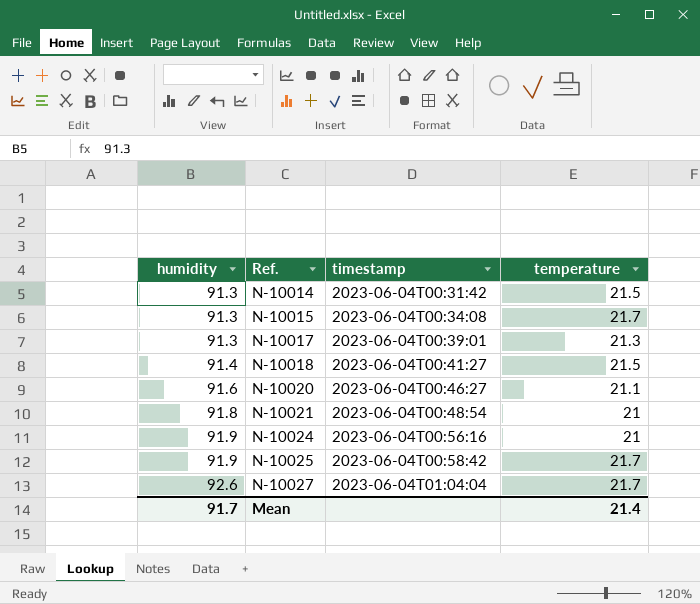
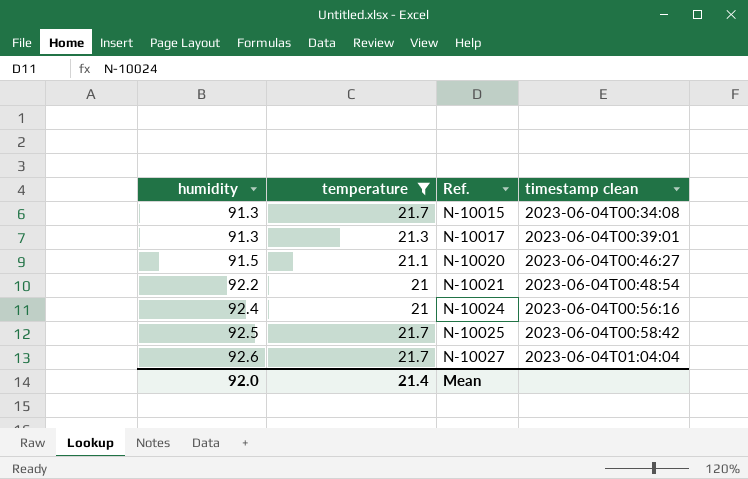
filter: none -> temperature != 21.5
column temperature | position: 4 -> 2
column name: timestamp -> timestamp clean
N-10020 | humidity: 91.6 -> 91.5
N-10021 | humidity: 91.8 -> 92.2
N-10024 | humidity: 91.9 -> 92.4
N-10025 | humidity: 91.9 -> 92.5
Mean | humidity: 91.7 -> 92.0

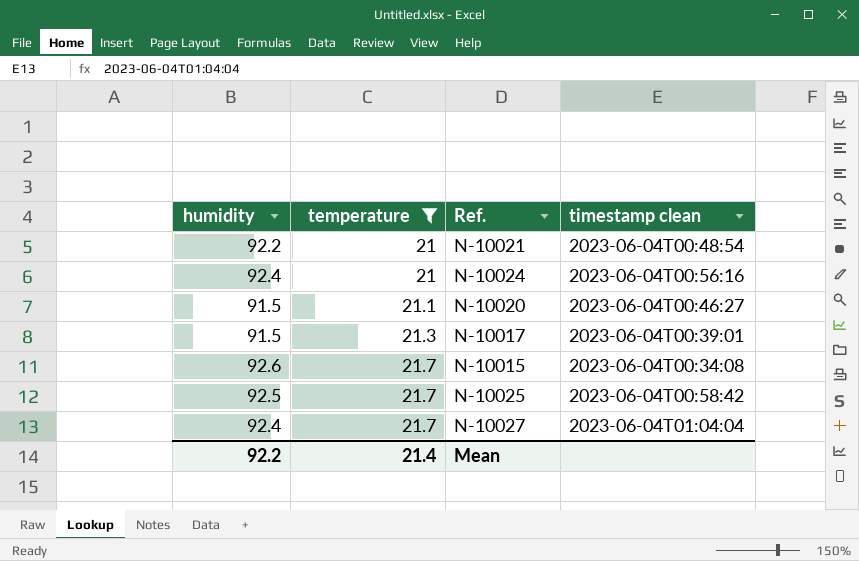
row order: humidity ascending -> temperature ascending
N-10017 | humidity: 91.3 -> 91.5
N-10015 | humidity: 91.3 -> 92.6
N-10027 | humidity: 92.6 -> 92.4
Mean | humidity: 92.0 -> 92.2

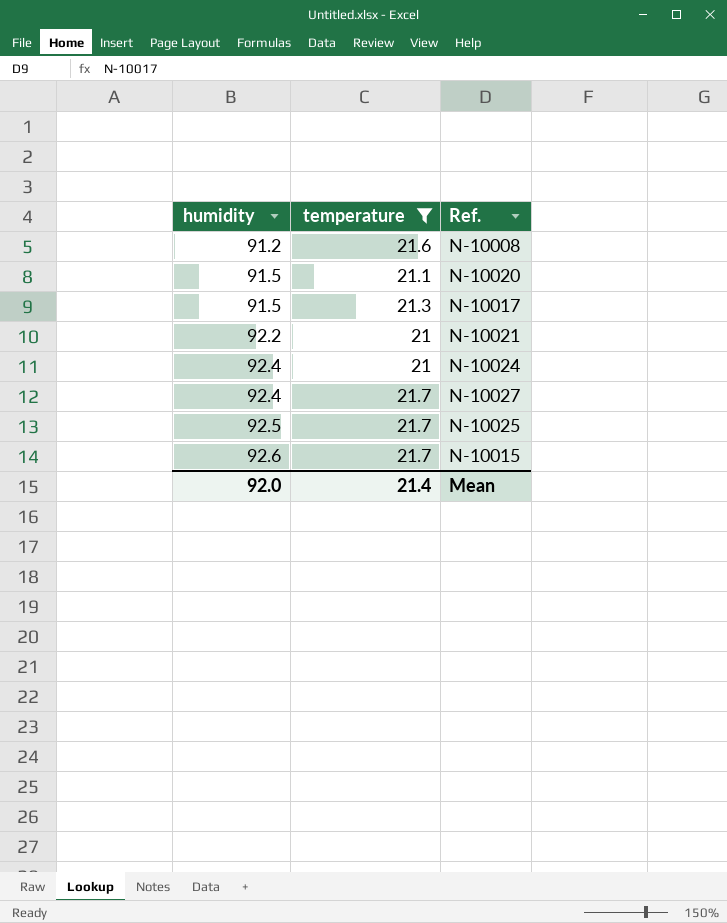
row order: temperature ascending -> humidity ascending
column timestamp clean | position: 4 -> none
row N-10008: none -> 91.2 | 21.6
Mean | humidity: 92.2 -> 92.0

